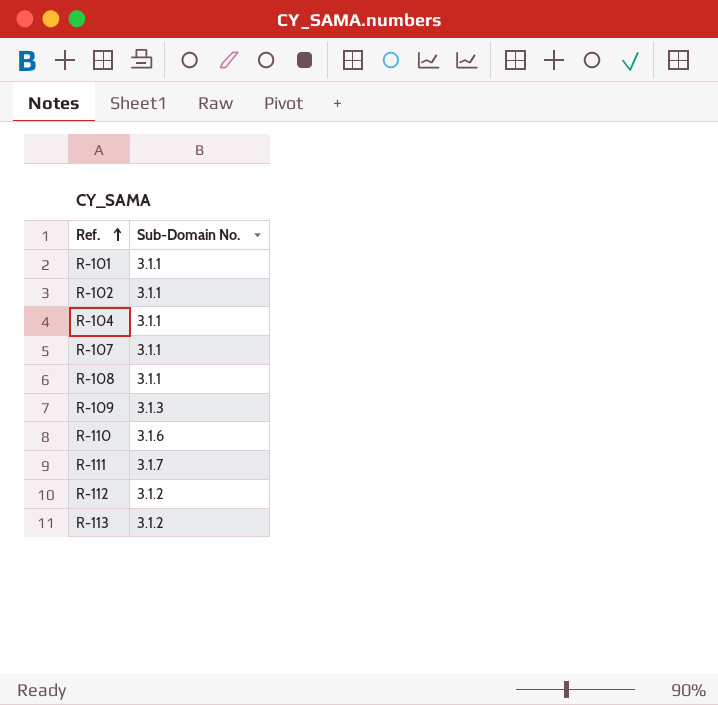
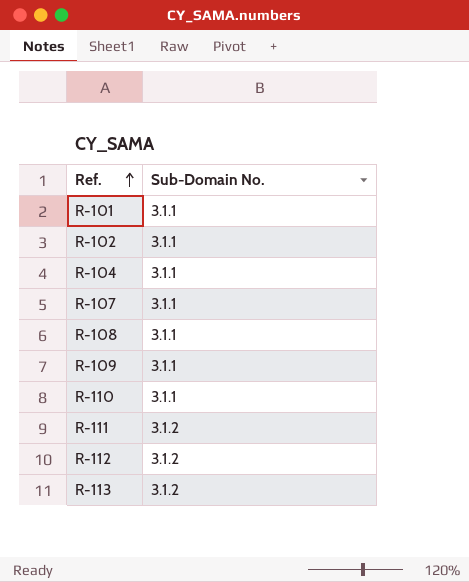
R-109 | Sub-Domain No.: 3.1.3 -> 3.1.1
R-110 | Sub-Domain No.: 3.1.6 -> 3.1.1
R-111 | Sub-Domain No.: 3.1.7 -> 3.1.2

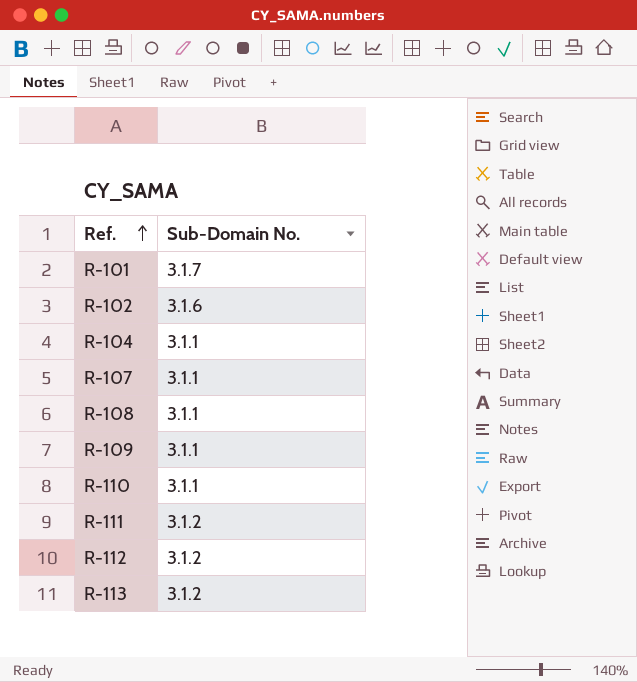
R-101 | Sub-Domain No.: 3.1.1 -> 3.1.7
R-102 | Sub-Domain No.: 3.1.1 -> 3.1.6

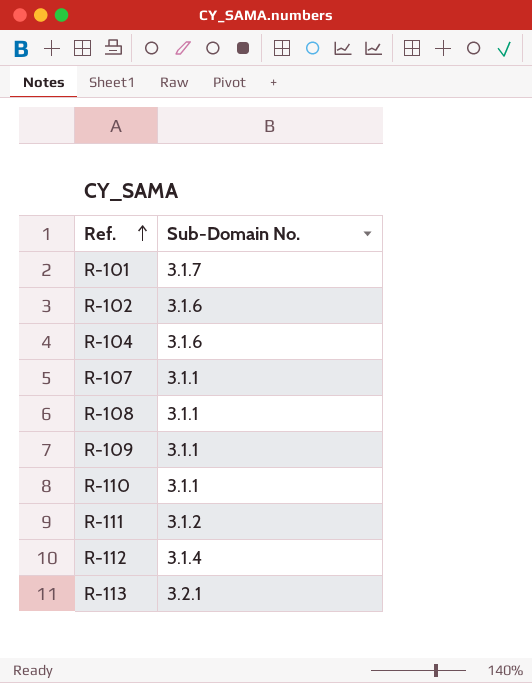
R-104 | Sub-Domain No.: 3.1.1 -> 3.1.6
R-112 | Sub-Domain No.: 3.1.2 -> 3.1.4
R-113 | Sub-Domain No.: 3.1.2 -> 3.2.1

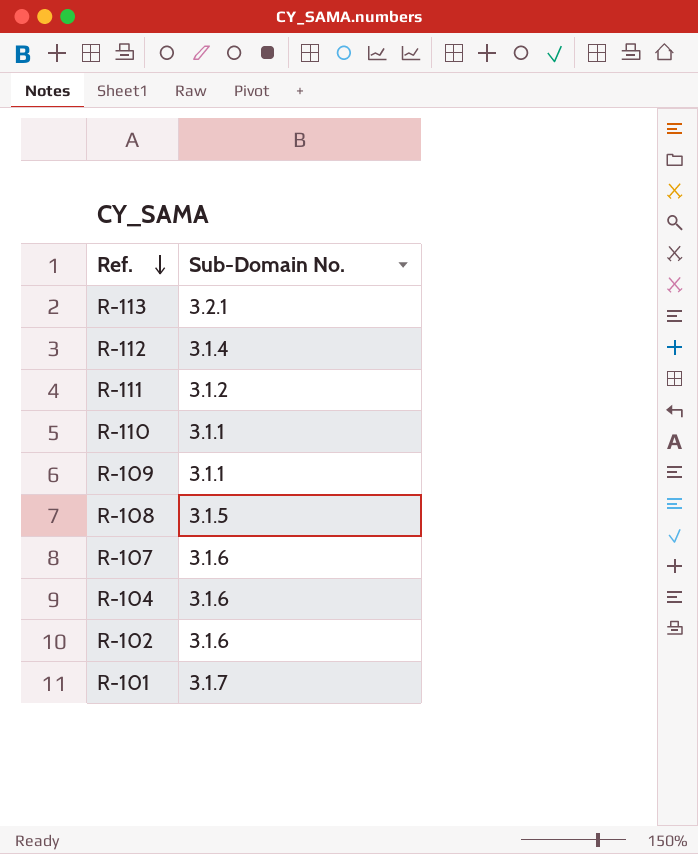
row order: Ref. ascending -> Ref. descending
R-108 | Sub-Domain No.: 3.1.1 -> 3.1.5
R-107 | Sub-Domain No.: 3.1.1 -> 3.1.6

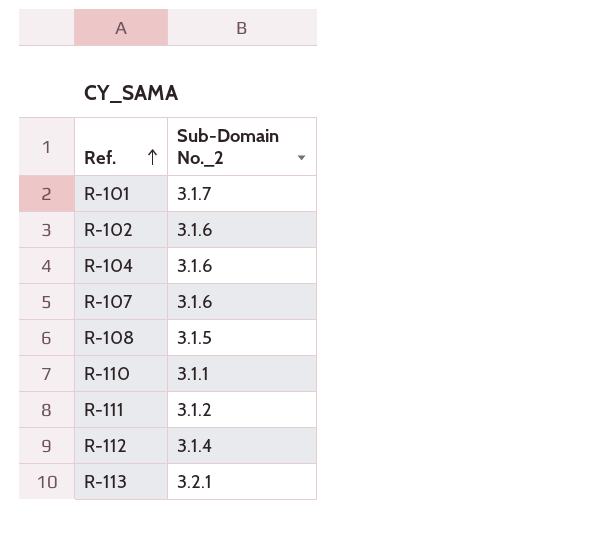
row order: Ref. descending -> Ref. ascending
column name: Sub-Domain No. -> Sub-Domain No._2
row R-109: 3.1.1 -> none

